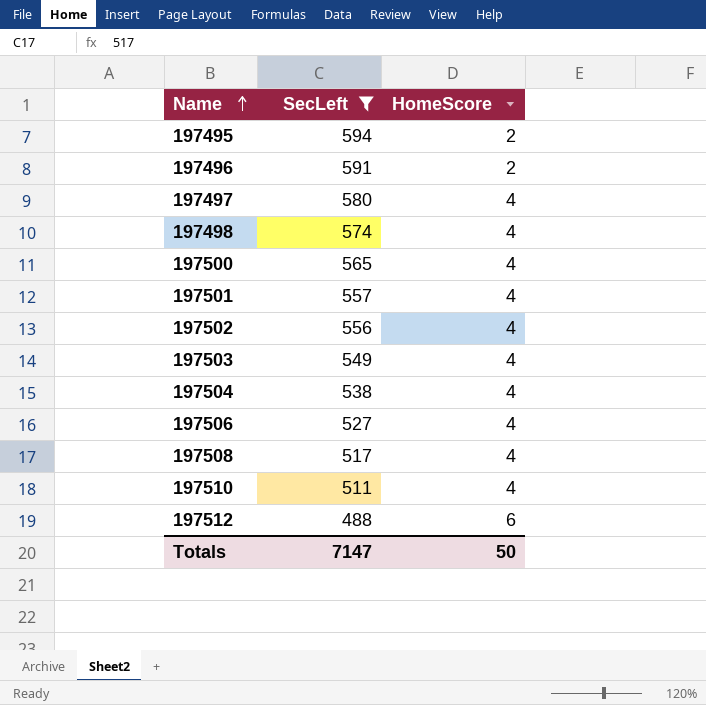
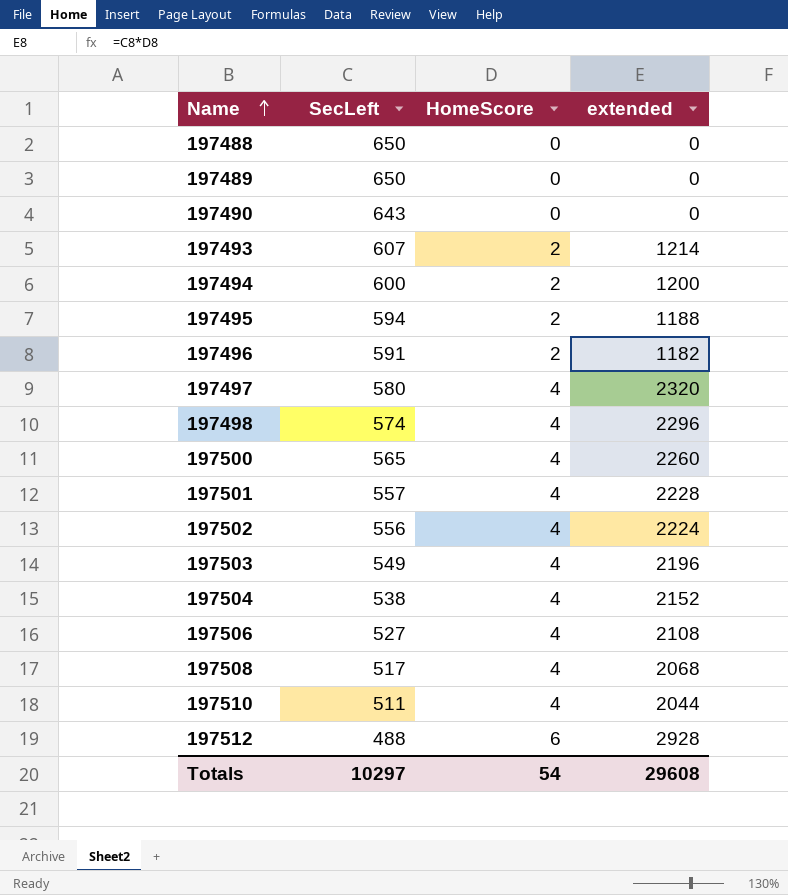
filter: SecLeft <= 594 -> none
column extended | formula: none -> [SecLeft] * [HomeScore]
Totals | SecLeft: 7147 -> 10297
Totals | HomeScore: 50 -> 54

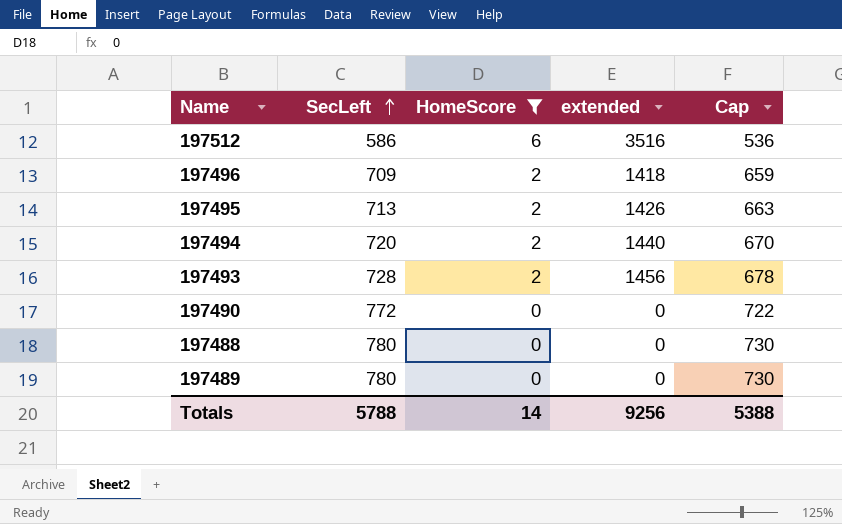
filter: none -> HomeScore != 4
row order: Name ascending -> SecLeft ascending
column Cap | formula: none -> [SecLeft] - 50
197512 | SecLeft: 488 -> 586
197512 | extended: 2928 -> 3516
197496 | SecLeft: 591 -> 709
197496 | extended: 1182 -> 1418
197495 | SecLeft: 594 -> 713
197495 | extended: 1188 -> 1426
197494 | SecLeft: 600 -> 720
197494 | extended: 1200 -> 1440
197493 | SecLeft: 607 -> 728
197493 | extended: 1214 -> 1456
197490 | SecLeft: 643 -> 772
197488 | SecLeft: 650 -> 780
197489 | SecLeft: 650 -> 780
Totals | SecLeft: 10297 -> 5788
Totals | HomeScore: 54 -> 14
Totals | extended: 29608 -> 9256

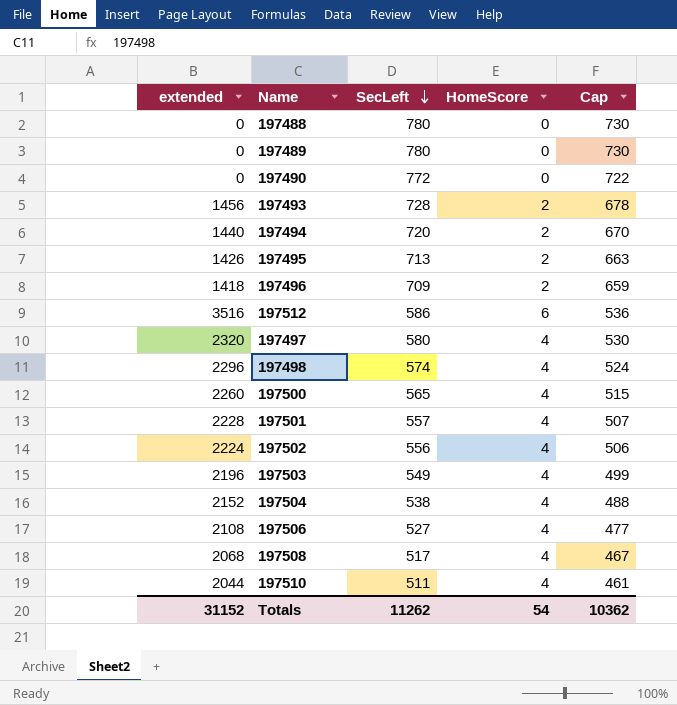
filter: HomeScore != 4 -> none
row order: SecLeft ascending -> SecLeft descending
column extended | position: 4 -> 1
Totals | extended: 9256 -> 31152
Totals | SecLeft: 5788 -> 11262
Totals | HomeScore: 14 -> 54
Totals | Cap: 5388 -> 10362

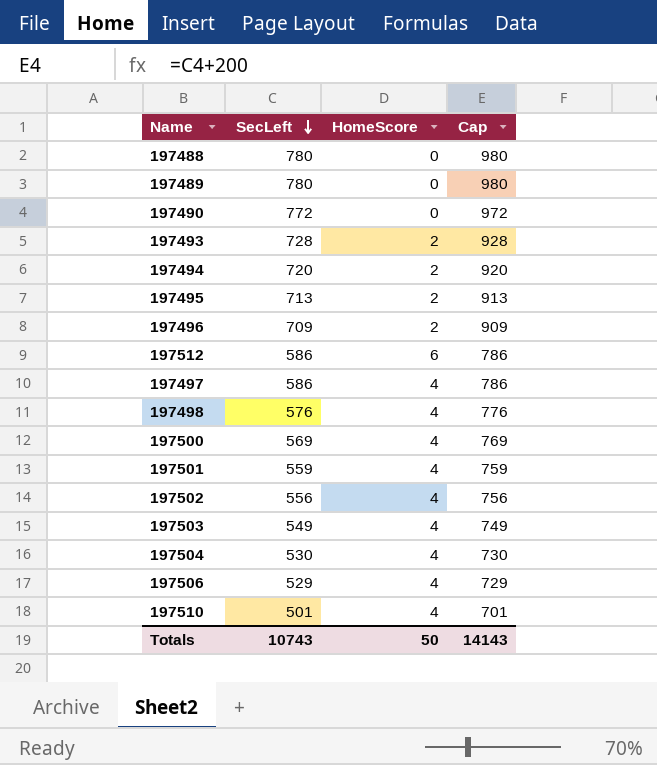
column extended | formula: [SecLeft] * [HomeScore] -> none
column Cap | formula: [SecLeft] - 50 -> [SecLeft] + 200
row 197508: 2068 | 517 | 4 | 467 -> none
197497 | SecLeft: 580 -> 586
197498 | SecLeft: 574 -> 576
197500 | SecLeft: 565 -> 569
197501 | SecLeft: 557 -> 559
197504 | SecLeft: 538 -> 530
197506 | SecLeft: 527 -> 529
197510 | SecLeft: 511 -> 501
Totals | SecLeft: 11262 -> 10743
Totals | HomeScore: 54 -> 50
Totals | Cap: 10362 -> 14143

